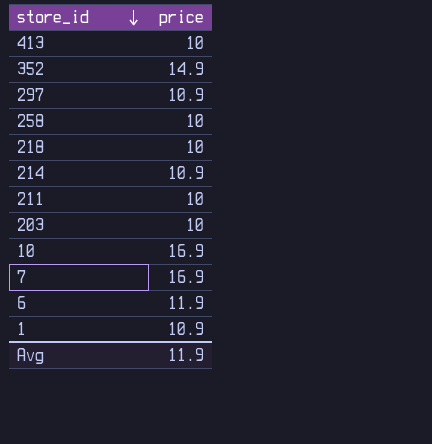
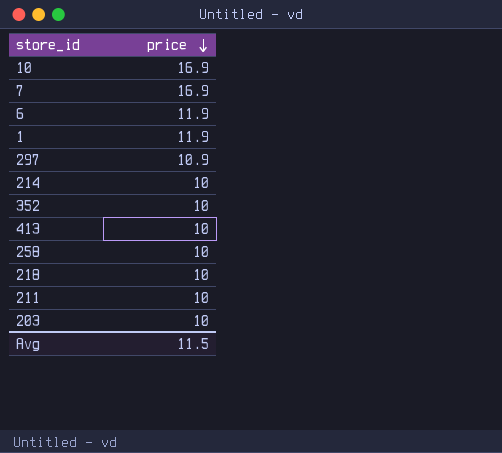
row order: store_id descending -> price descending
1 | price: 10.9 -> 11.9
214 | price: 10.9 -> 10
352 | price: 14.9 -> 10
Avg | price: 11.9 -> 11.5

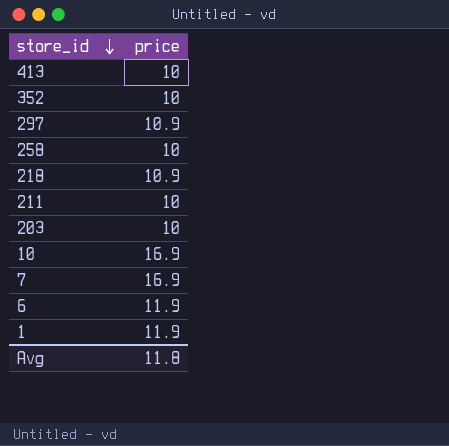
row order: price descending -> store_id descending
row 214: 10 -> none
218 | price: 10 -> 10.9
Avg | price: 11.5 -> 11.8

